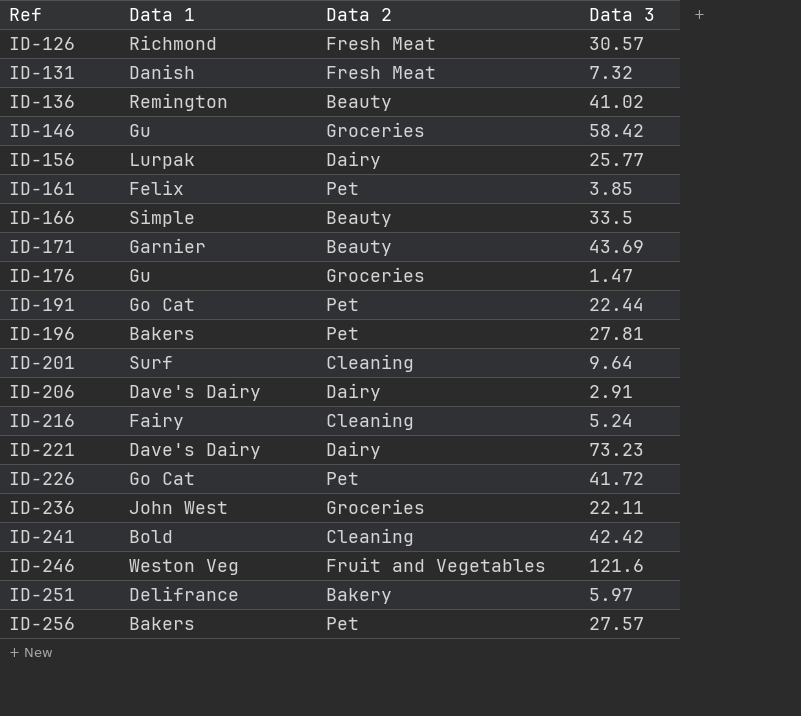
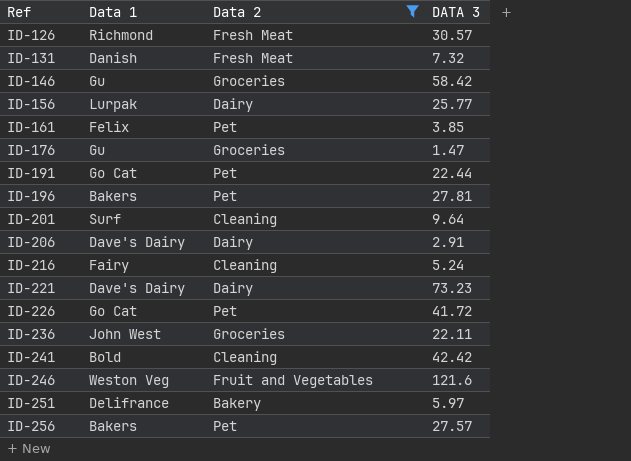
filter: none -> Data 2 != Beauty
column name: Data 3 -> DATA 3

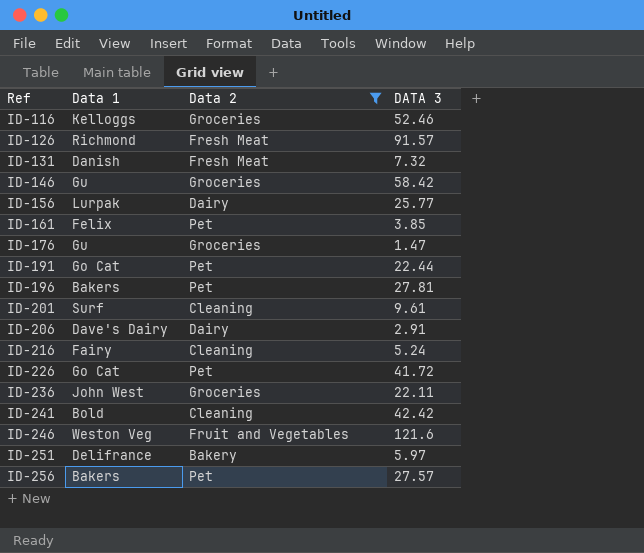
row ID-221: Dave's Dairy | Dairy | 73.23 -> none
row ID-116: none -> Kelloggs | Groceries | 52.46
ID-126 | DATA 3: 30.57 -> 91.57
ID-201 | DATA 3: 9.64 -> 9.61

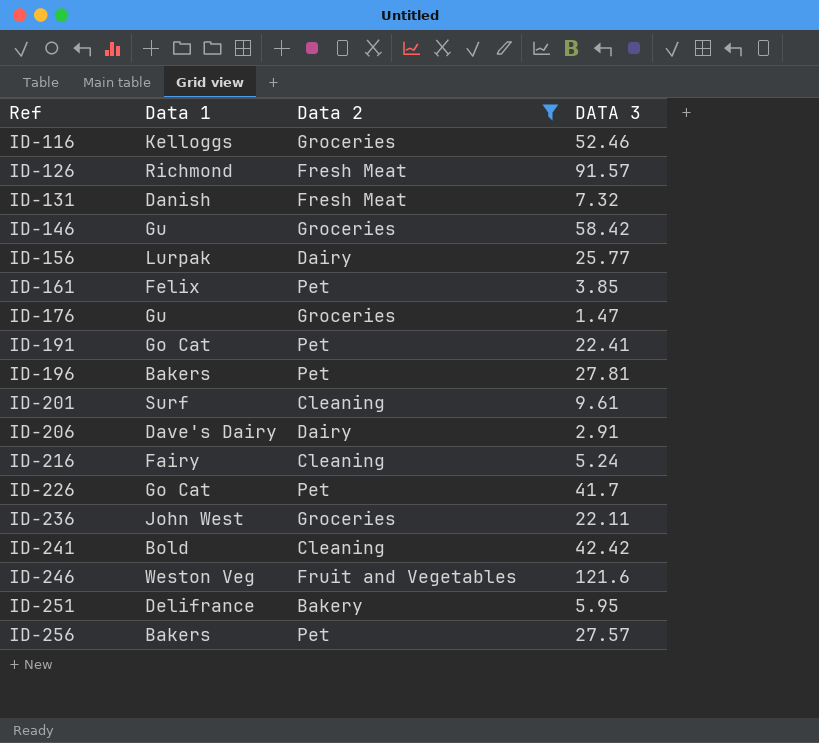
ID-191 | DATA 3: 22.44 -> 22.41
ID-226 | DATA 3: 41.72 -> 41.7
ID-251 | DATA 3: 5.97 -> 5.95

